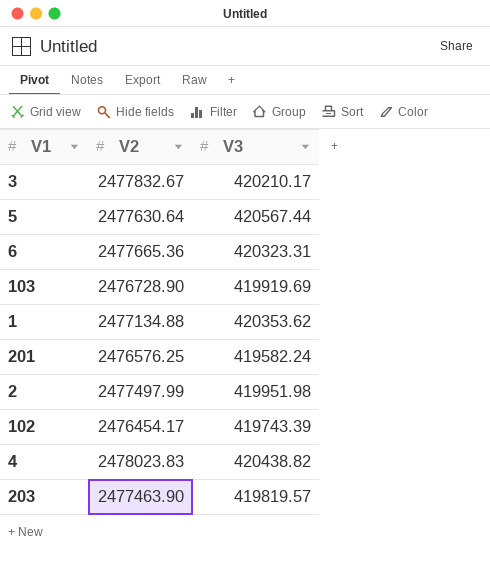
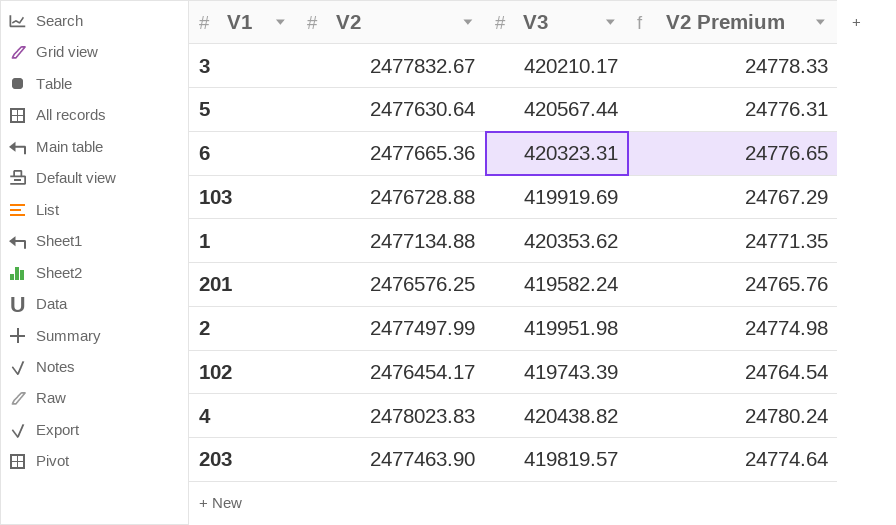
column V2 Premium | formula: none -> [V2] * 0.01
103 | V2: 2476728.90 -> 2476728.88

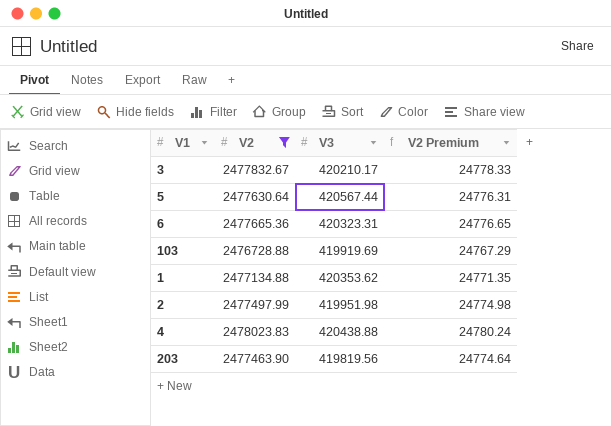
filter: none -> V2 >= 2476728.88
4 | V3: 420438.82 -> 420438.88
203 | V3: 419819.57 -> 419819.56

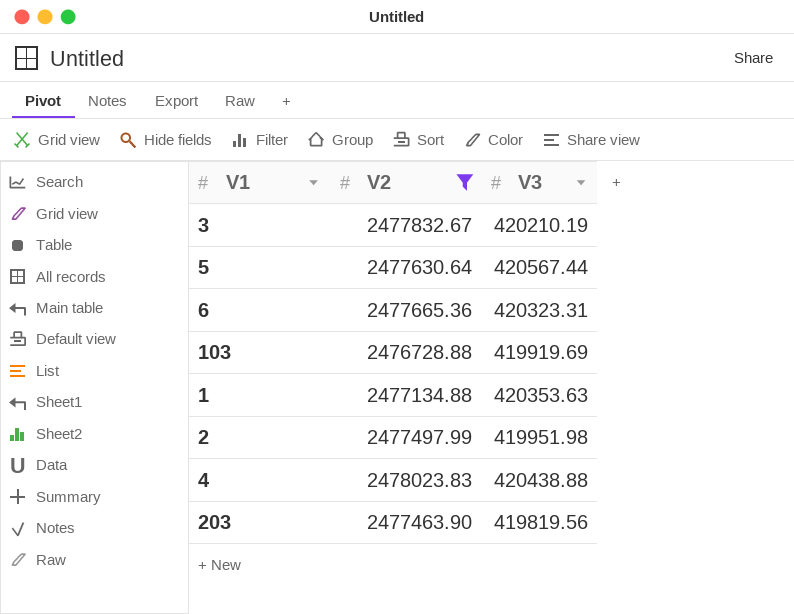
column V2 Premium | formula: [V2] * 0.01 -> none
3 | V3: 420210.17 -> 420210.19
1 | V3: 420353.62 -> 420353.63

